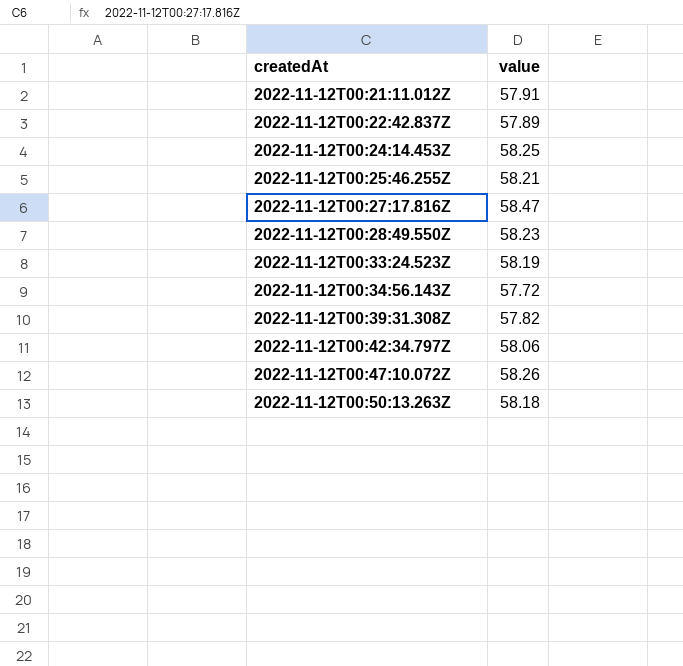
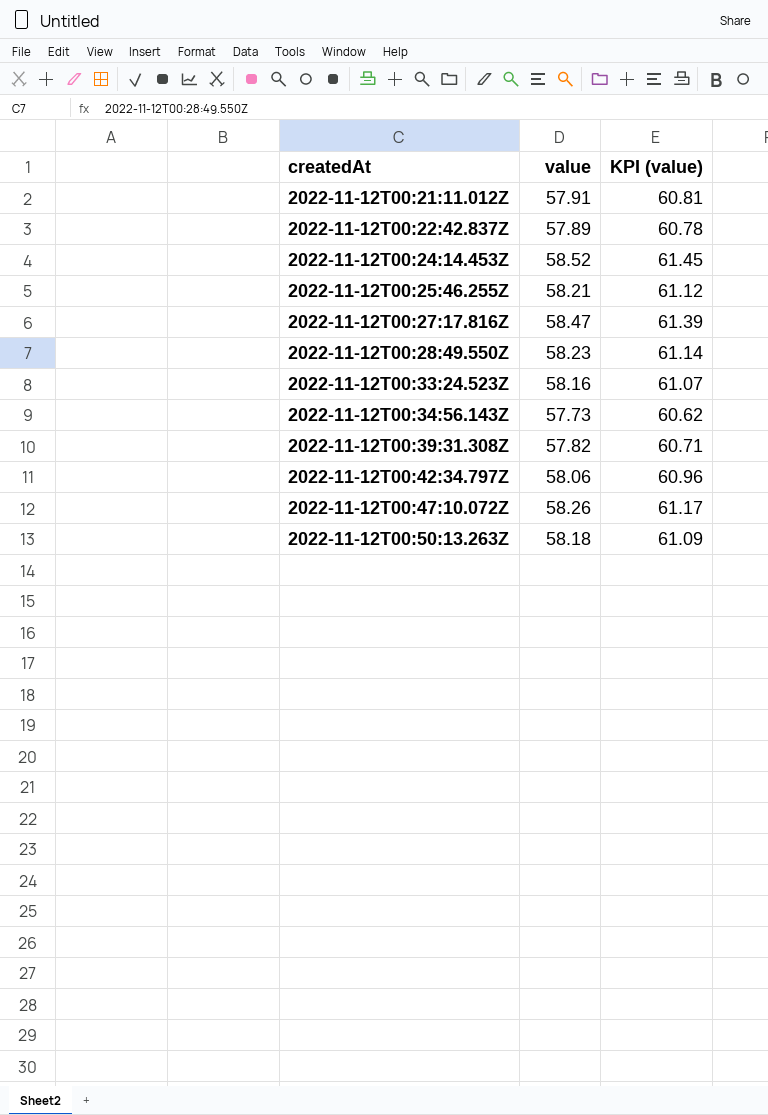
column KPI (value) | formula: none -> [value] * 1.05
2022-11-12T00:24:14.453Z | value: 58.25 -> 58.52
2022-11-12T00:33:24.523Z | value: 58.19 -> 58.16
2022-11-12T00:34:56.143Z | value: 57.72 -> 57.73

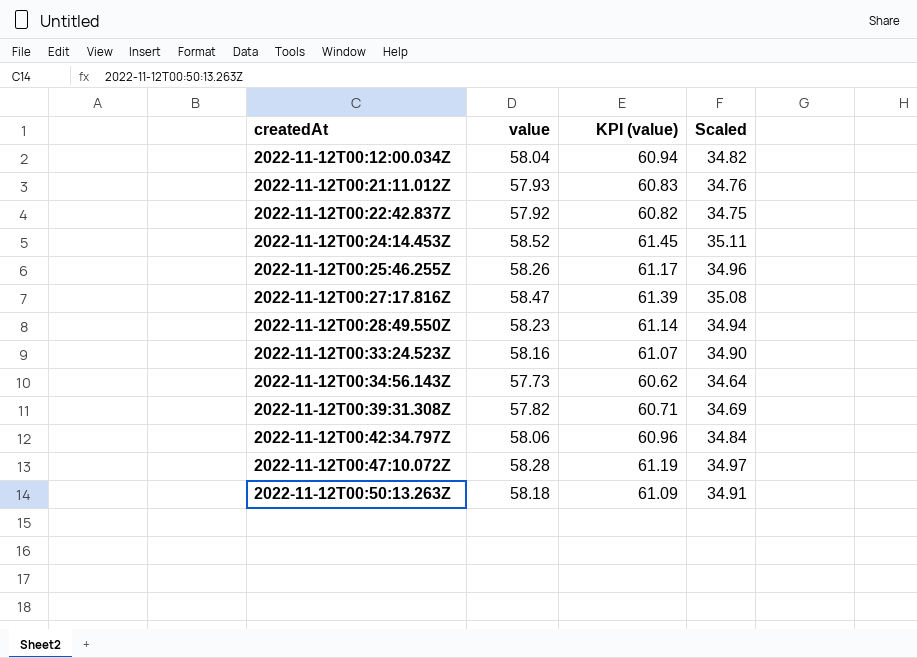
column Scaled | formula: none -> [value] * 0.6
row 2022-11-12T00:12:00.034Z: none -> 58.04 | 60.94 | 34.82
2022-11-12T00:21:11.012Z | value: 57.91 -> 57.93
2022-11-12T00:21:11.012Z | KPI (value): 60.81 -> 60.83
2022-11-12T00:22:42.837Z | value: 57.89 -> 57.92
2022-11-12T00:22:42.837Z | KPI (value): 60.78 -> 60.82
2022-11-12T00:25:46.255Z | value: 58.21 -> 58.26
2022-11-12T00:25:46.255Z | KPI (value): 61.12 -> 61.17
2022-11-12T00:47:10.072Z | value: 58.26 -> 58.28
2022-11-12T00:47:10.072Z | KPI (value): 61.17 -> 61.19

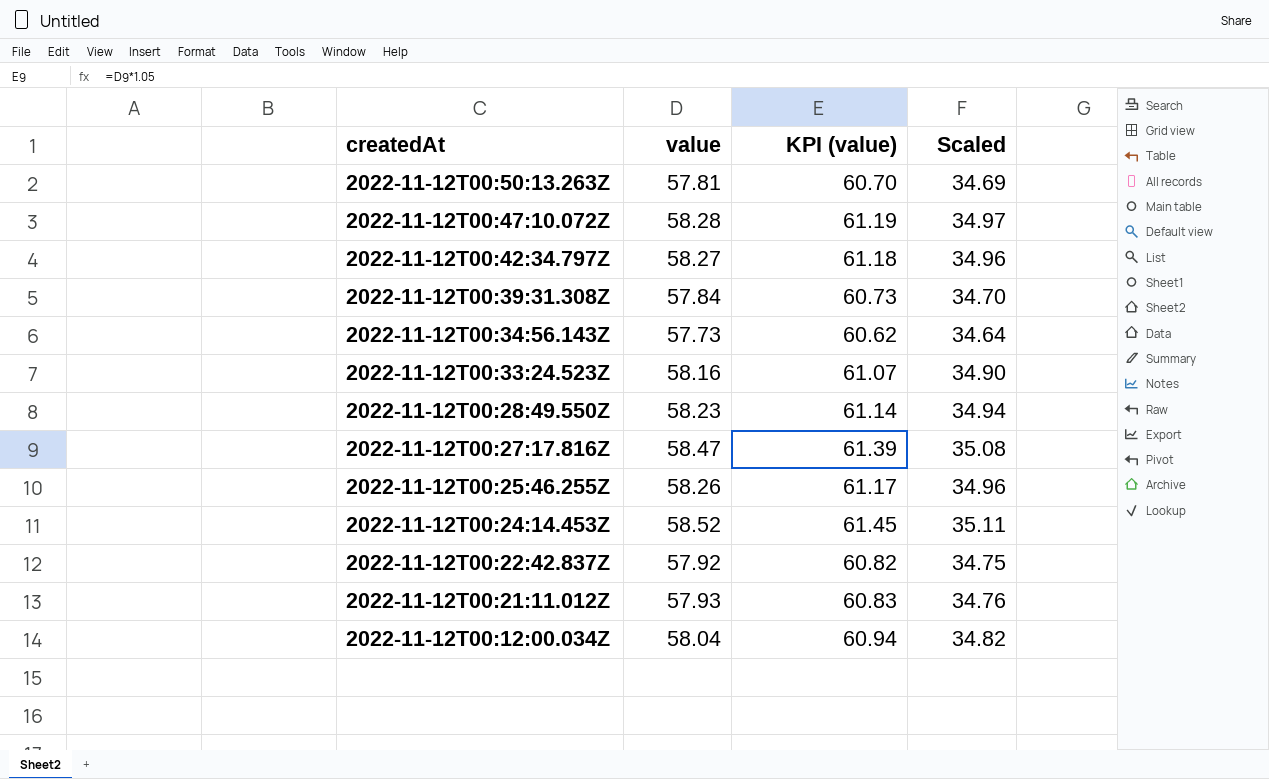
row order: createdAt ascending -> createdAt descending
2022-11-12T00:50:13.263Z | value: 58.18 -> 57.81
2022-11-12T00:50:13.263Z | KPI (value): 61.09 -> 60.70
2022-11-12T00:50:13.263Z | Scaled: 34.91 -> 34.69
2022-11-12T00:42:34.797Z | value: 58.06 -> 58.27
2022-11-12T00:42:34.797Z | KPI (value): 60.96 -> 61.18
2022-11-12T00:42:34.797Z | Scaled: 34.84 -> 34.96
2022-11-12T00:39:31.308Z | value: 57.82 -> 57.84
2022-11-12T00:39:31.308Z | KPI (value): 60.71 -> 60.73
2022-11-12T00:39:31.308Z | Scaled: 34.69 -> 34.70

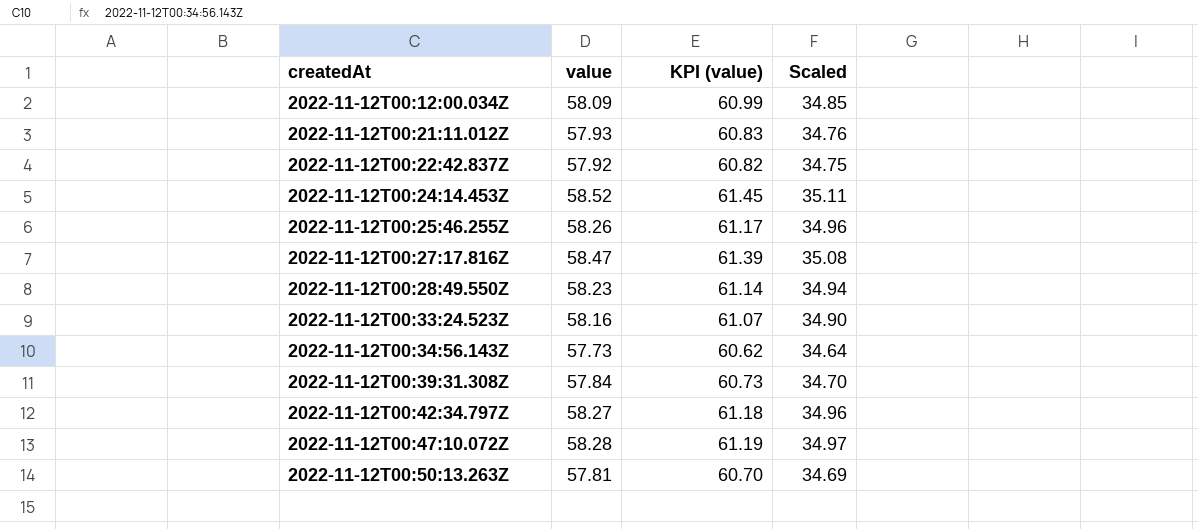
row order: createdAt descending -> createdAt ascending
2022-11-12T00:12:00.034Z | value: 58.04 -> 58.09
2022-11-12T00:12:00.034Z | KPI (value): 60.94 -> 60.99
2022-11-12T00:12:00.034Z | Scaled: 34.82 -> 34.85

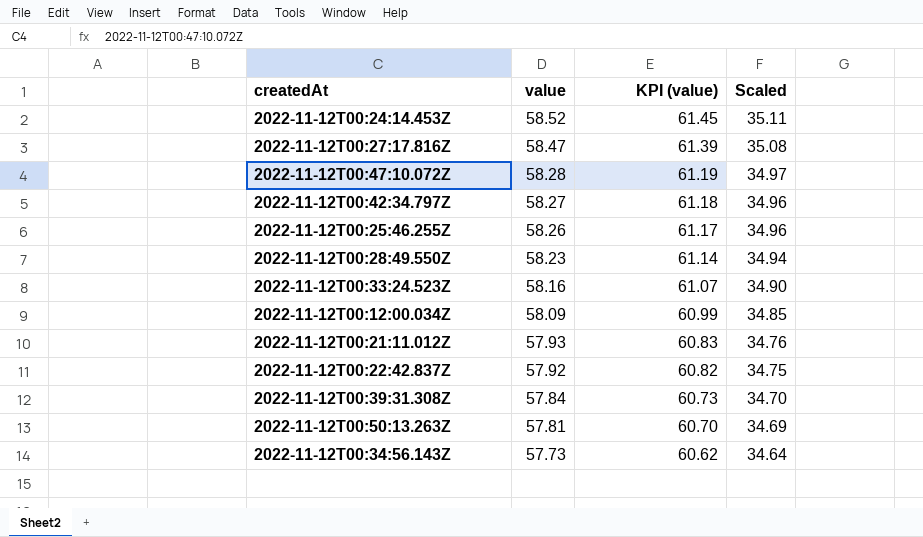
row order: createdAt ascending -> value descending

